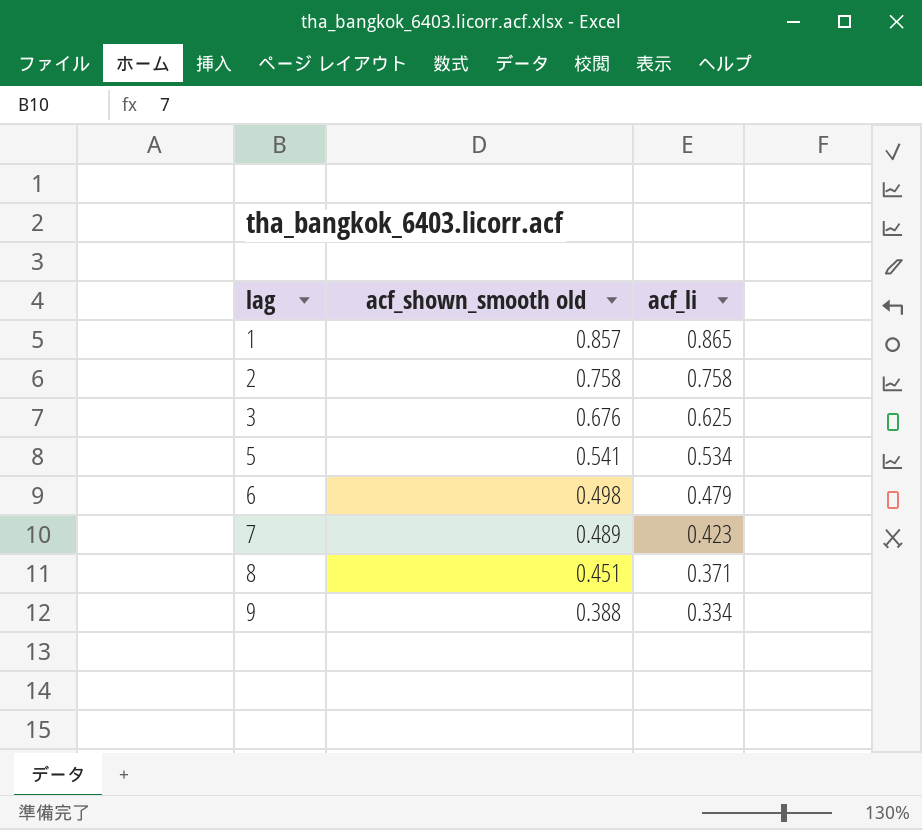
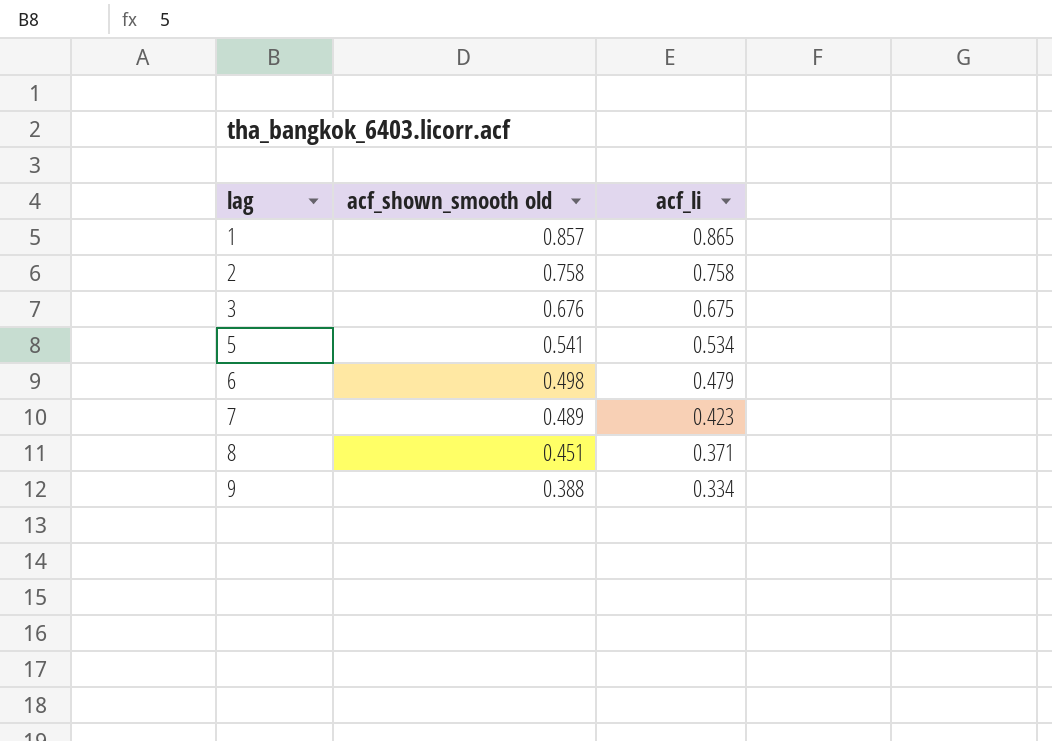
3 | acf_li: 0.625 -> 0.675

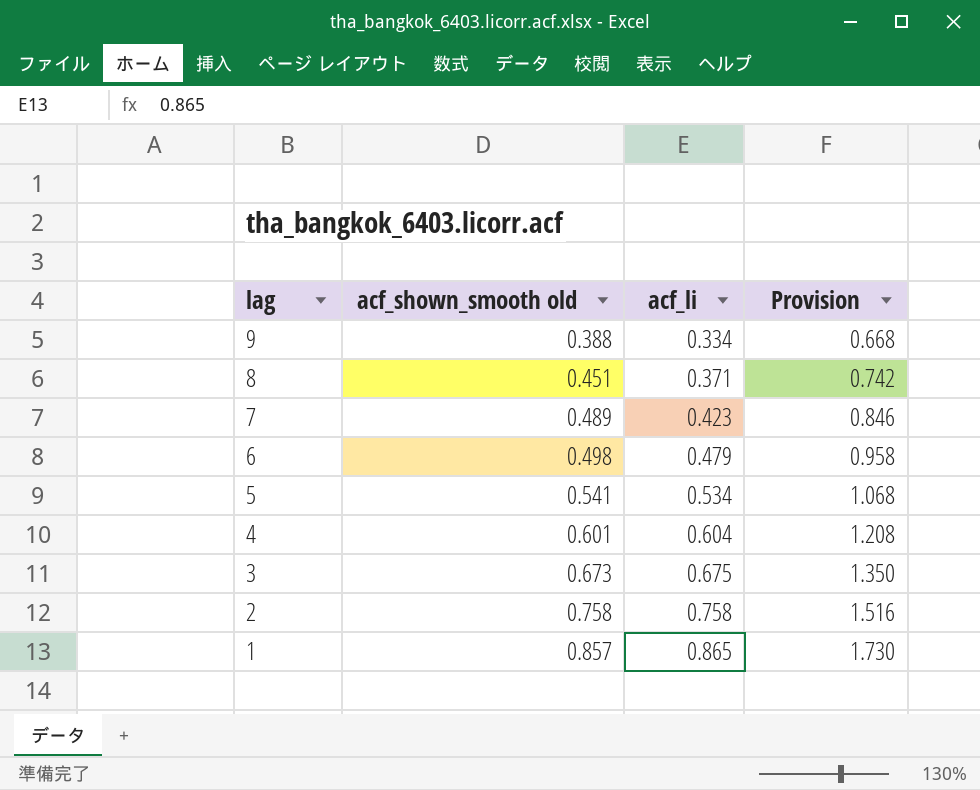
row order: lag ascending -> lag descending
column Provision | formula: none -> [acf_li] * 2
row 4: none -> 0.601 | 0.604 | 1.208
3 | acf_shown_smooth old: 0.676 -> 0.673

